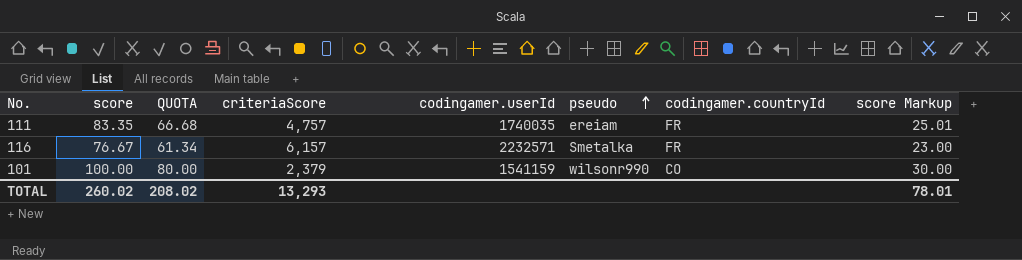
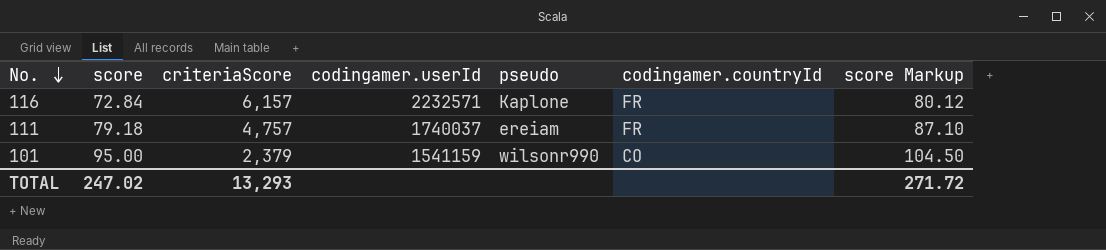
row order: pseudo ascending -> No. descending
column QUOTA | formula: [score] * 0.8 -> none
column score Markup | formula: [score] * 0.3 -> [score] * 1.1
116 | score: 76.67 -> 72.84
116 | pseudo: Smetalka -> Kaplone
111 | score: 83.35 -> 79.18
111 | codingamer.userId: 1740035 -> 1740037
101 | score: 100.00 -> 95.00
TOTAL | score: 260.02 -> 247.02
TOTAL | score Markup: 78.01 -> 271.72

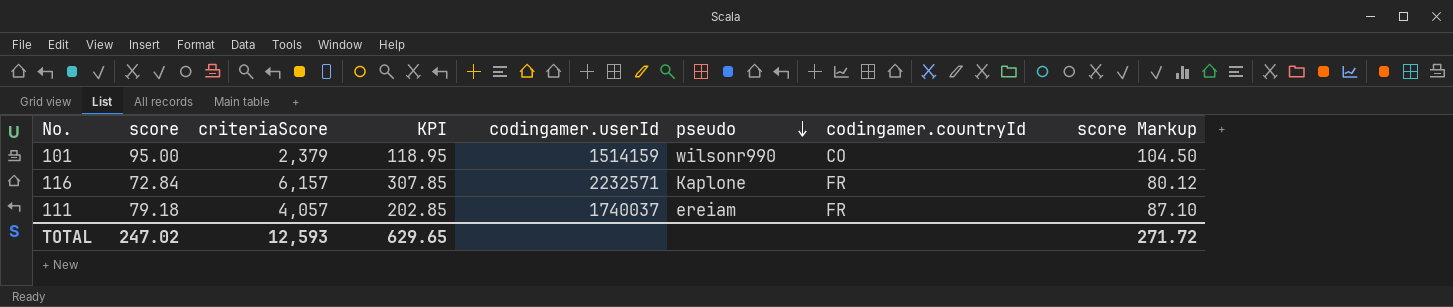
row order: No. descending -> pseudo descending
column KPI | formula: none -> [criteriaScore] * 0.05
101 | codingamer.userId: 1541159 -> 1514159
111 | criteriaScore: 4,757 -> 4,057
TOTAL | criteriaScore: 13,293 -> 12,593

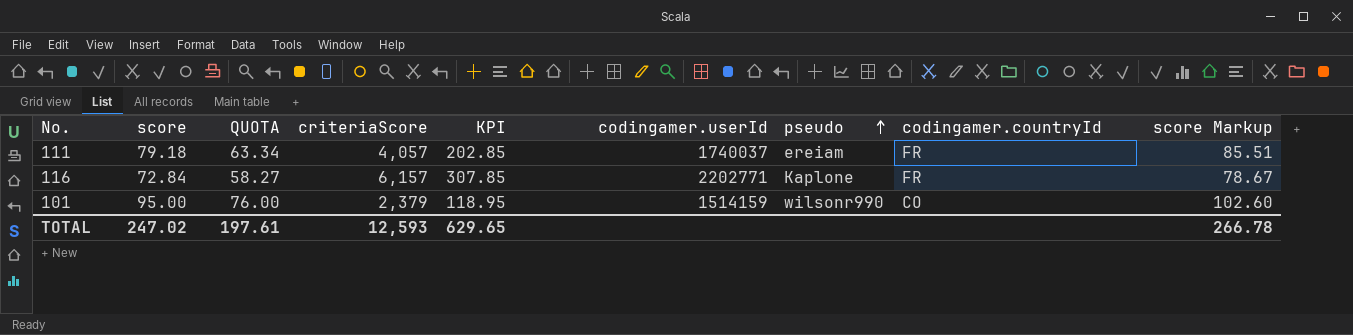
row order: pseudo descending -> pseudo ascending
column QUOTA | formula: none -> [score] * 0.8
column score Markup | formula: [score] * 1.1 -> [score] * 1.08
116 | codingamer.userId: 2232571 -> 2202771
TOTAL | score Markup: 271.72 -> 266.78

